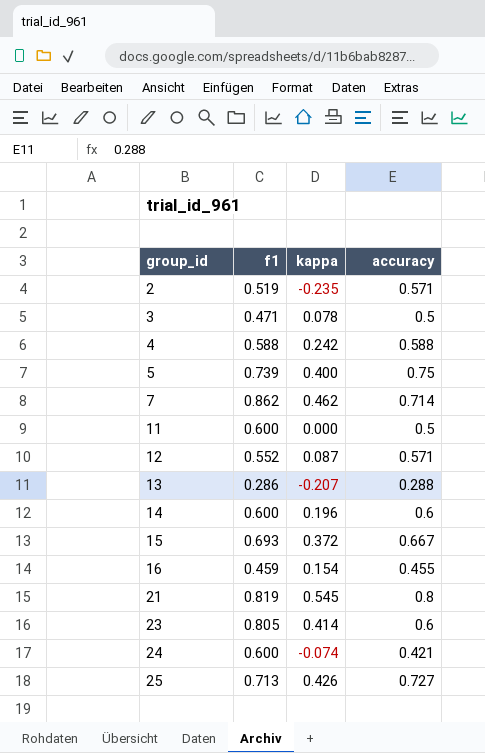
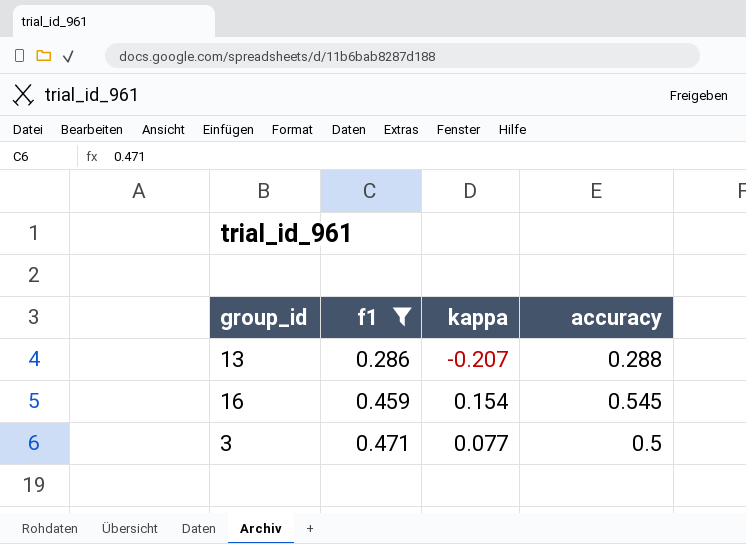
filter: none -> f1 <= 0.471
row order: group_id ascending -> f1 ascending
16 | accuracy: 0.455 -> 0.545
3 | kappa: 0.078 -> 0.077

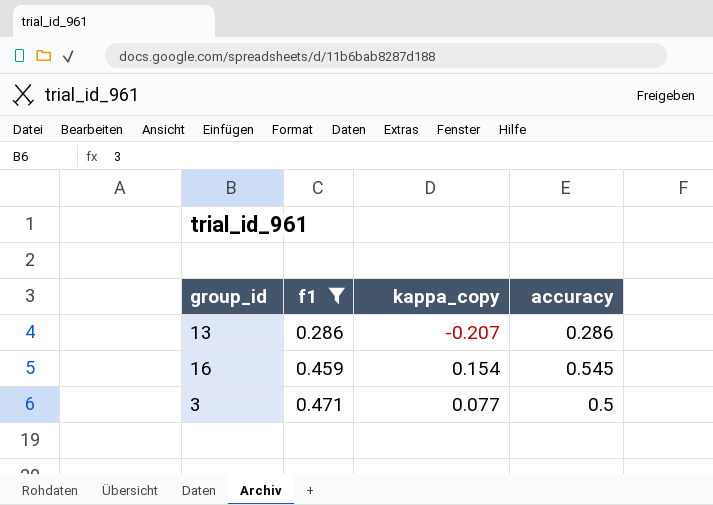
column name: kappa -> kappa_copy
13 | accuracy: 0.288 -> 0.286

